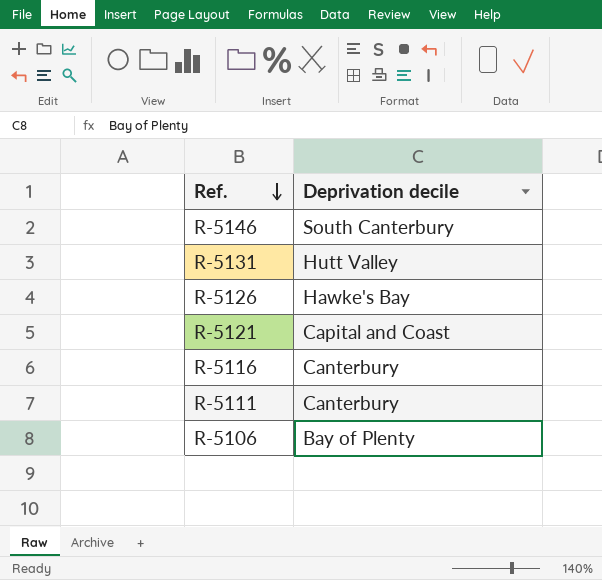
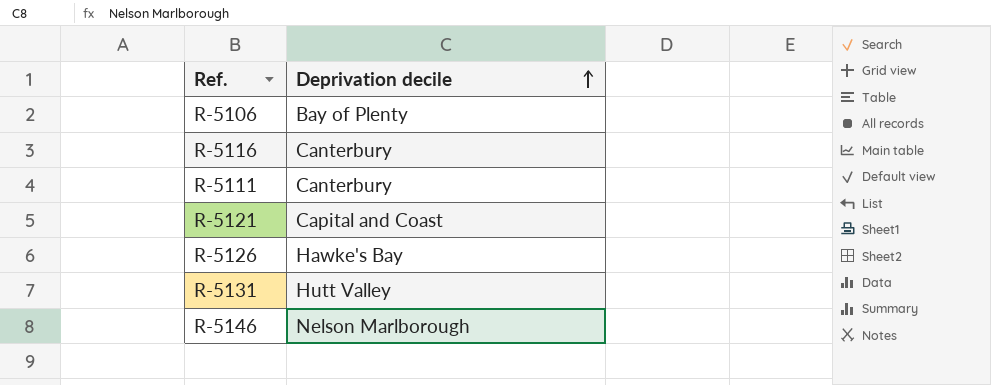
row order: Ref. descending -> Deprivation decile ascending
R-5146 | Deprivation decile: South Canterbury -> Nelson Marlborough

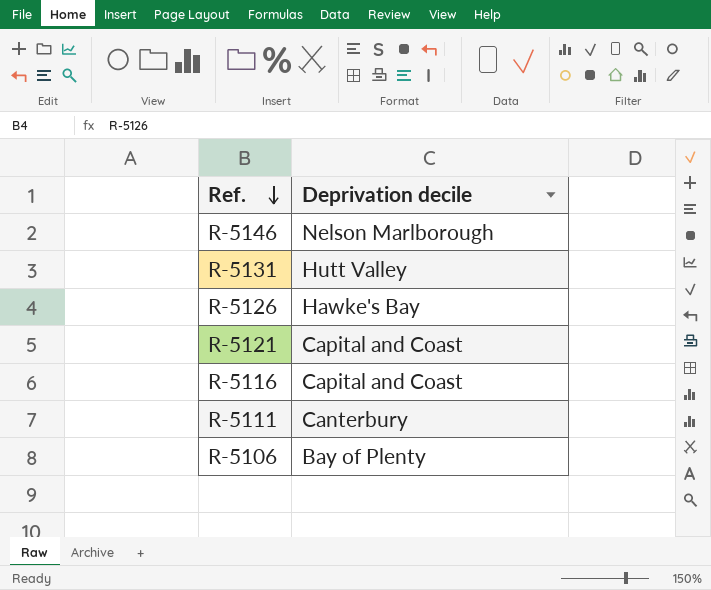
row order: Deprivation decile ascending -> Ref. descending
R-5116 | Deprivation decile: Canterbury -> Capital and Coast

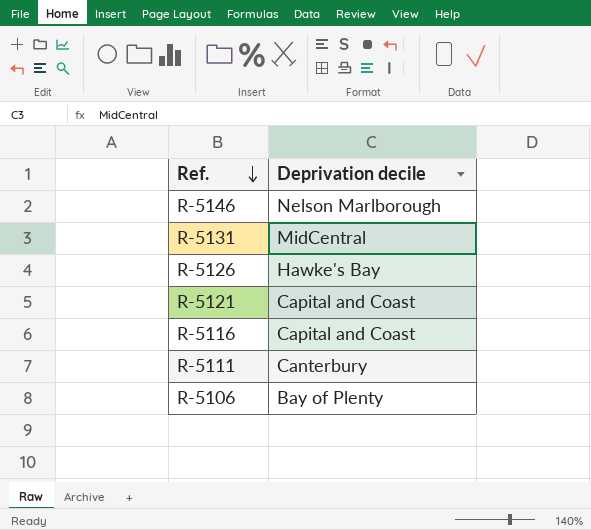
R-5131 | Deprivation decile: Hutt Valley -> MidCentral

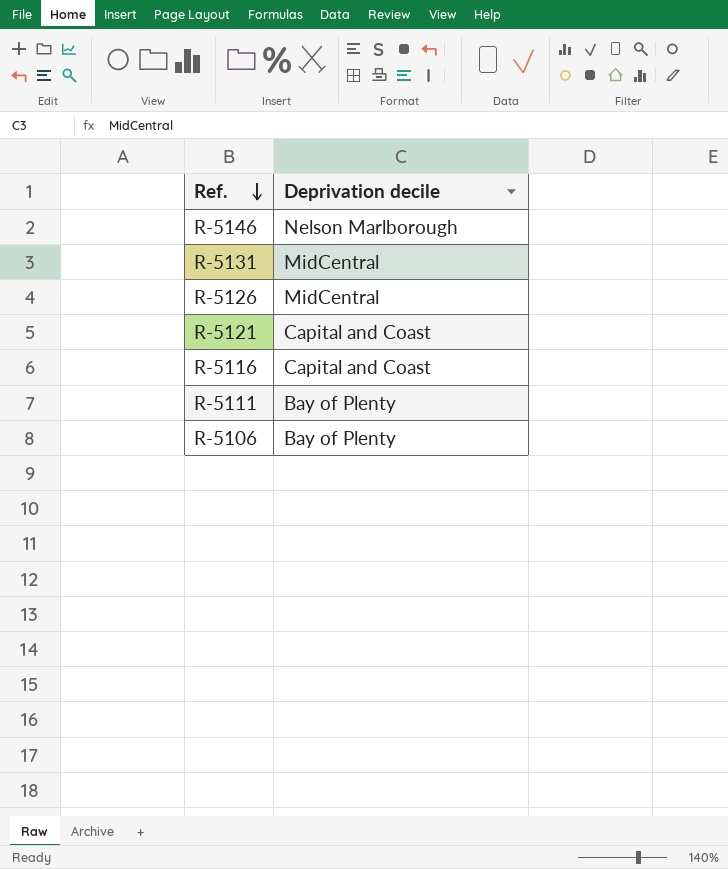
R-5126 | Deprivation decile: Hawke's Bay -> MidCentral
R-5111 | Deprivation decile: Canterbury -> Bay of Plenty

